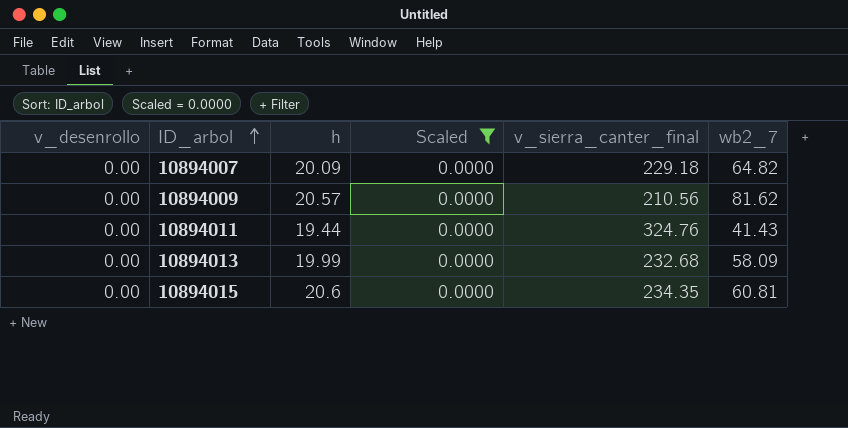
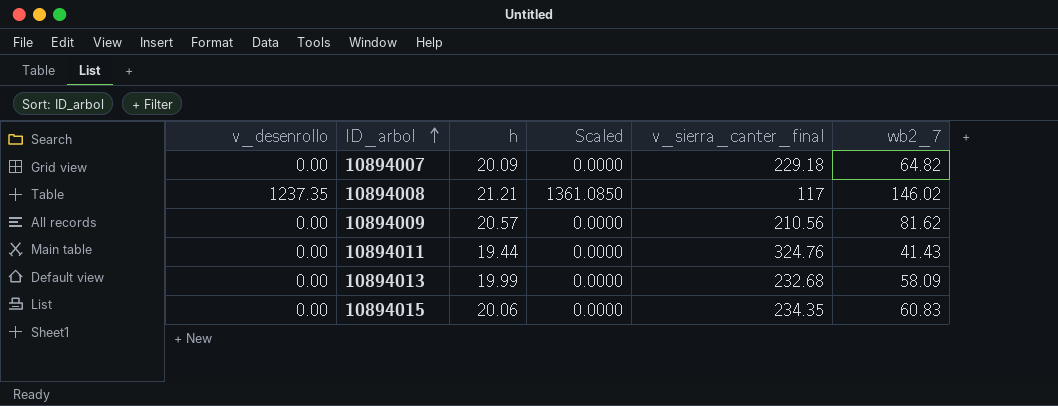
filter: Scaled = 0.0000 -> none
10894015 | h: 20.6 -> 20.06
10894015 | wb2_7: 60.81 -> 60.83

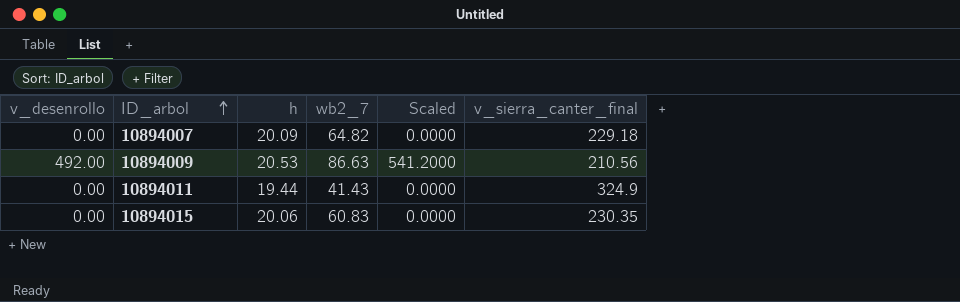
column wb2_7 | position: 6 -> 4
row 10894008: 1237.35 | 21.21 | 1361.0850 | 117 | 146.02 -> none
row 10894013: 0.00 | 19.99 | 0.0000 | 232.68 | 58.09 -> none
10894009 | v_desenrollo: 0.00 -> 492.00
10894009 | h: 20.57 -> 20.53
10894009 | wb2_7: 81.62 -> 86.63
10894009 | Scaled: 0.0000 -> 541.2000
10894011 | v_sierra_canter_final: 324.76 -> 324.9
10894015 | v_sierra_canter_final: 234.35 -> 230.35

